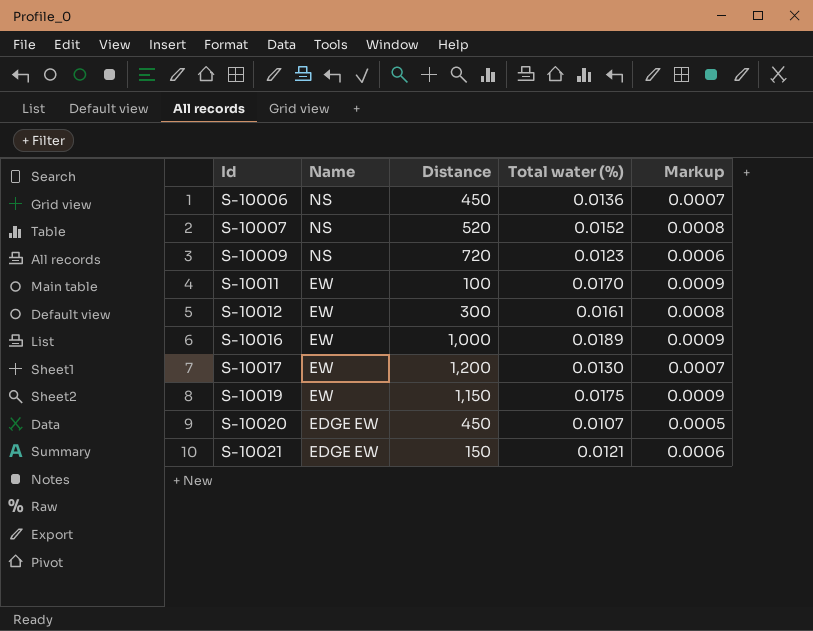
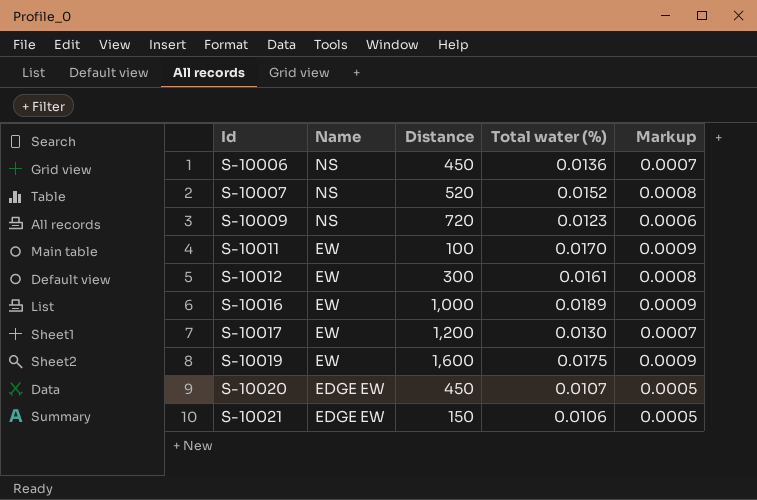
S-10019 | Distance: 1,150 -> 1,600
S-10021 | Total water (%): 0.0121 -> 0.0106
S-10021 | Markup: 0.0006 -> 0.0005

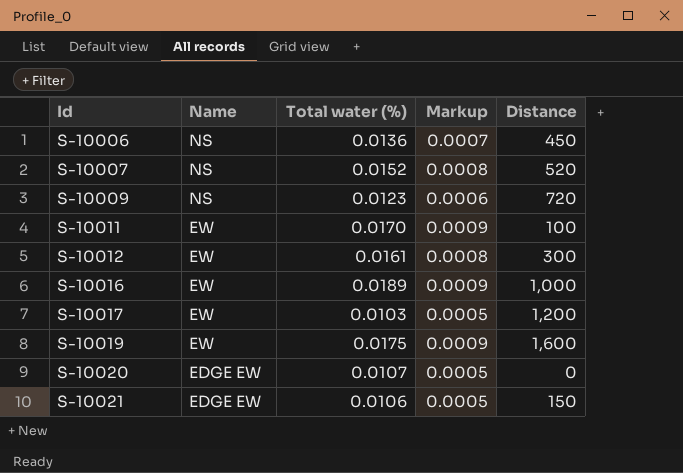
column Distance | position: 3 -> 5
S-10017 | Total water (%): 0.0130 -> 0.0103
S-10017 | Markup: 0.0007 -> 0.0005
S-10020 | Distance: 450 -> 0

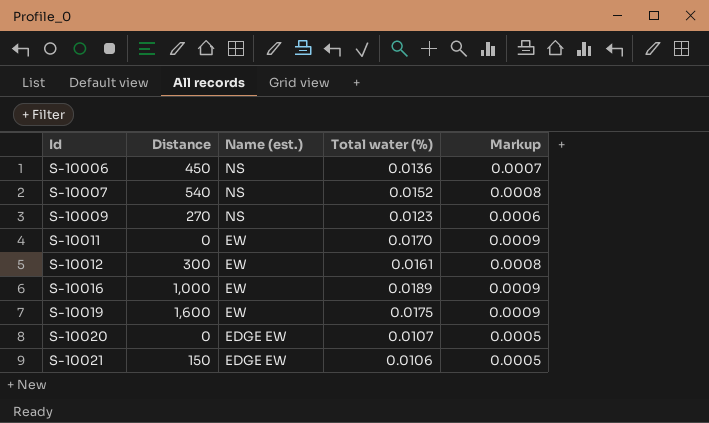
column Distance | position: 5 -> 2
column name: Name -> Name (est.)
row S-10017: EW | 0.0103 | 0.0005 | 1,200 -> none
S-10007 | Distance: 520 -> 540
S-10009 | Distance: 720 -> 270
S-10011 | Distance: 100 -> 0

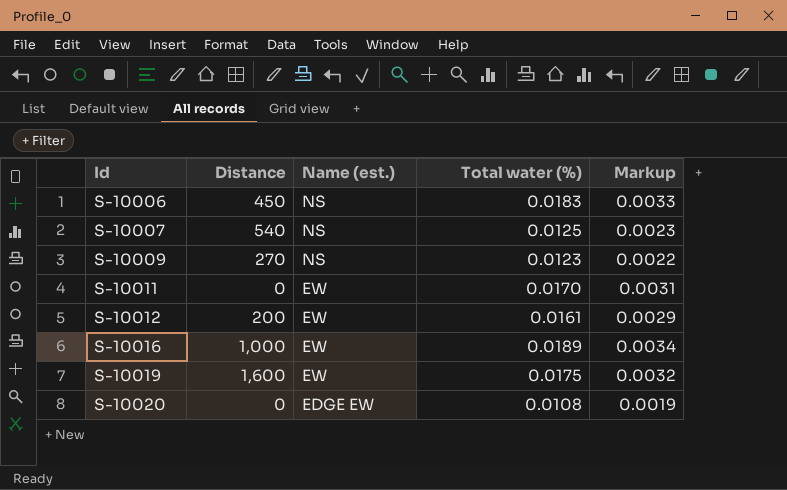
column Markup | formula: [Total water (%)] * 0.05 -> [Total water (%)] * 0.18
row S-10021: 150 | EDGE EW | 0.0106 | 0.0005 -> none
S-10006 | Total water (%): 0.0136 -> 0.0183
S-10007 | Total water (%): 0.0152 -> 0.0125
S-10012 | Distance: 300 -> 200
S-10020 | Total water (%): 0.0107 -> 0.0108

